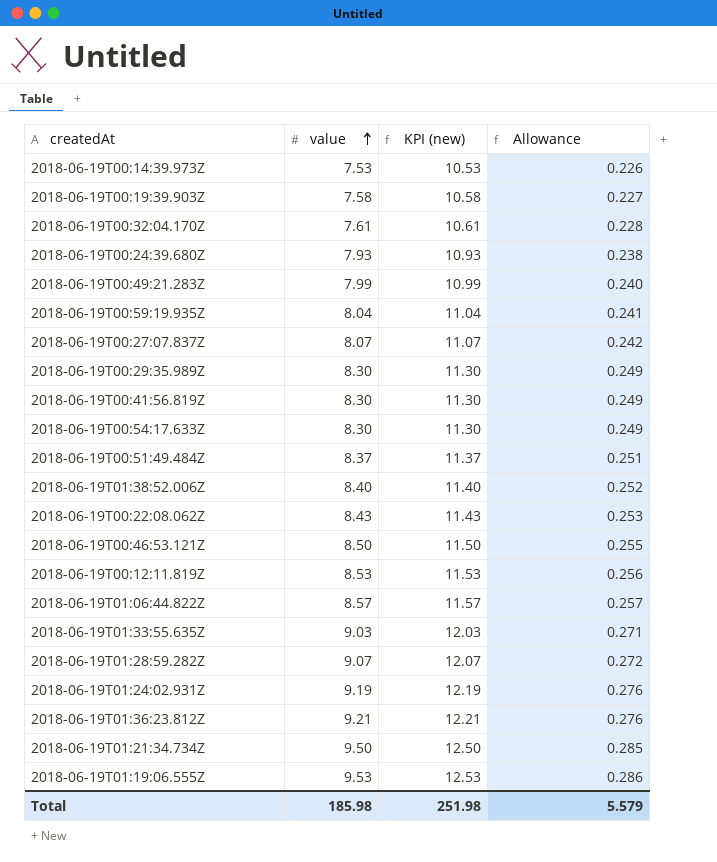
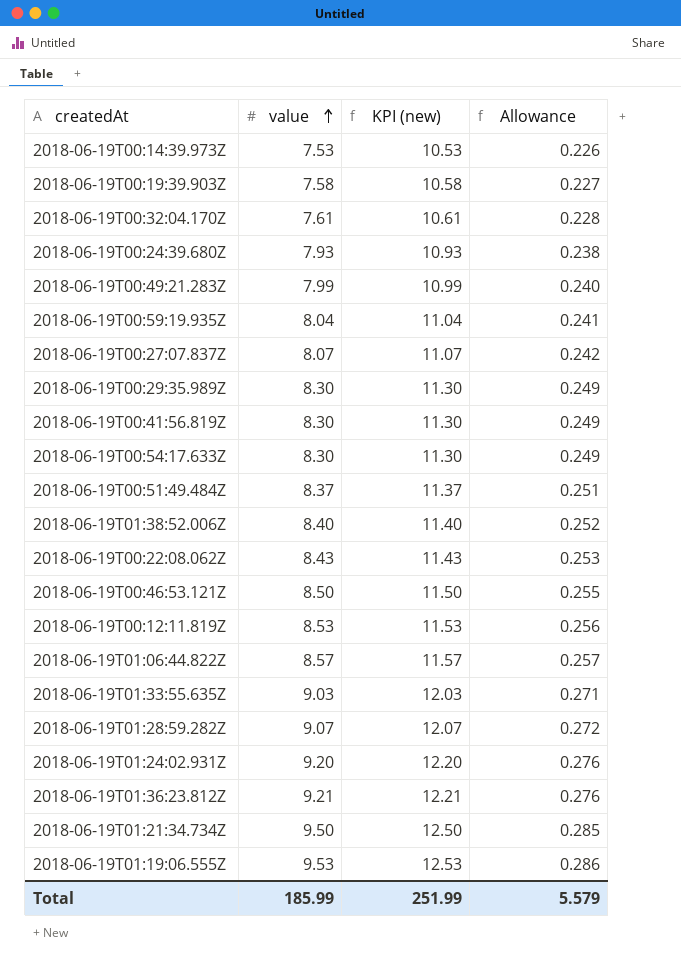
2018-06-19T01:24:02.931Z | value: 9.19 -> 9.20
2018-06-19T01:24:02.931Z | KPI (new): 12.19 -> 12.20
Total | value: 185.98 -> 185.99
Total | KPI (new): 251.98 -> 251.99

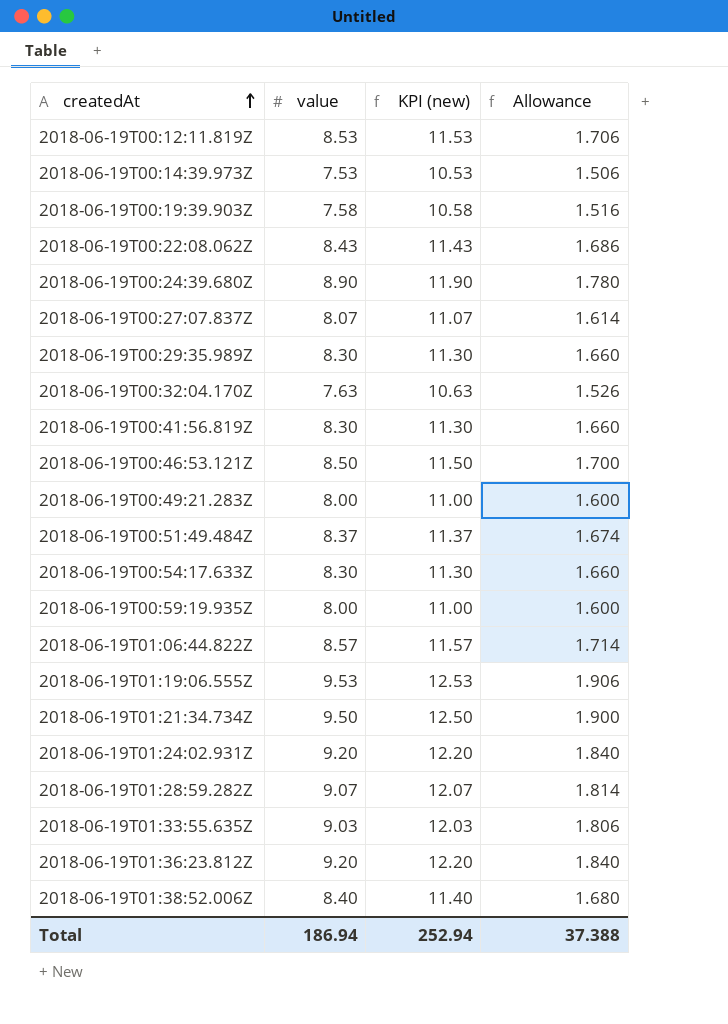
row order: value ascending -> createdAt ascending
column Allowance | formula: [value] * 0.03 -> [value] * 0.2
2018-06-19T00:24:39.680Z | value: 7.93 -> 8.90
2018-06-19T00:24:39.680Z | KPI (new): 10.93 -> 11.90
2018-06-19T00:32:04.170Z | value: 7.61 -> 7.63
2018-06-19T00:32:04.170Z | KPI (new): 10.61 -> 10.63
2018-06-19T00:49:21.283Z | value: 7.99 -> 8.00
2018-06-19T00:49:21.283Z | KPI (new): 10.99 -> 11.00
2018-06-19T00:59:19.935Z | value: 8.04 -> 8.00
2018-06-19T00:59:19.935Z | KPI (new): 11.04 -> 11.00
2018-06-19T01:36:23.812Z | value: 9.21 -> 9.20
2018-06-19T01:36:23.812Z | KPI (new): 12.21 -> 12.20
Total | value: 185.99 -> 186.94
Total | KPI (new): 251.99 -> 252.94
Total | Allowance: 5.579 -> 37.388

